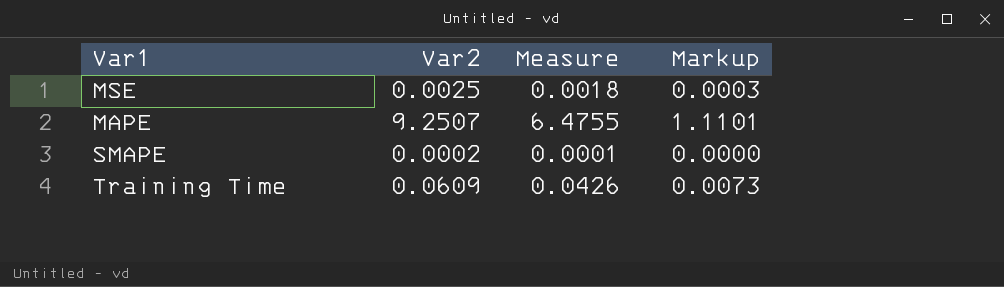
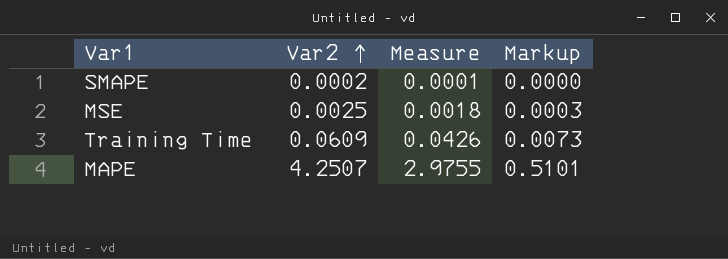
row order: none -> Var2 ascending
MAPE | Var2: 9.2507 -> 4.2507
MAPE | Measure: 6.4755 -> 2.9755
MAPE | Markup: 1.1101 -> 0.5101

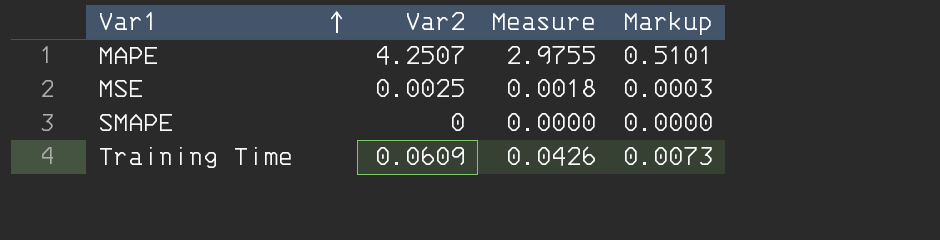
row order: Var2 ascending -> Var1 ascending
SMAPE | Var2: 0.0002 -> 0
SMAPE | Measure: 0.0001 -> 0.0000

